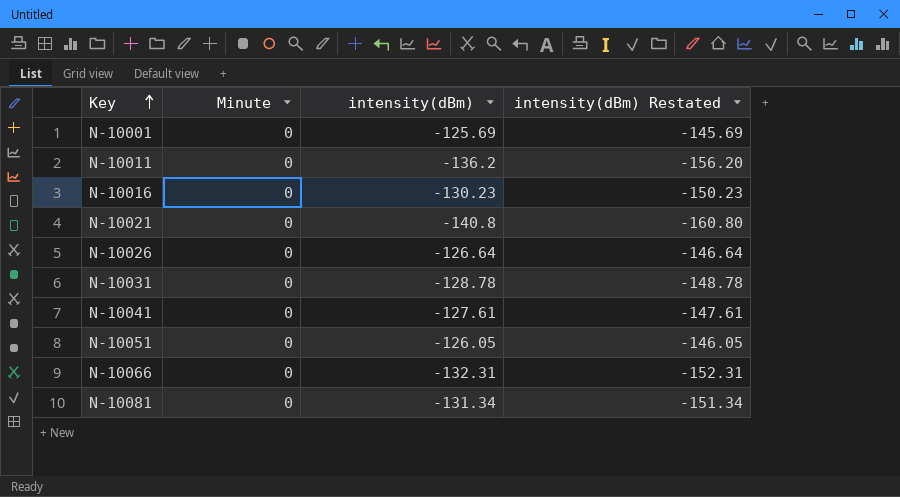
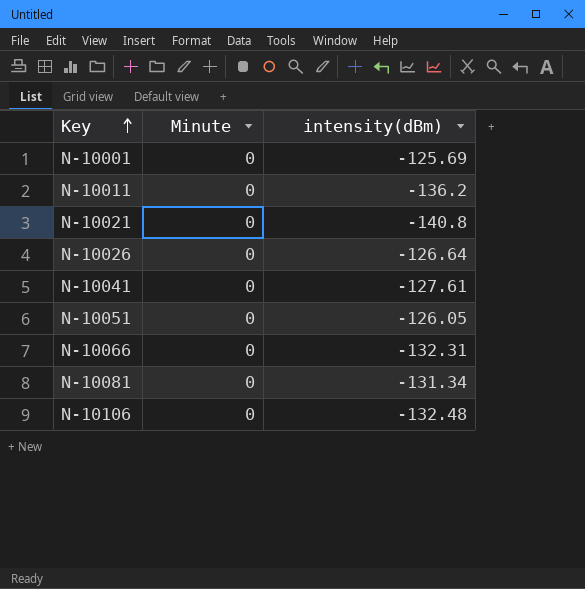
column intensity(dBm) Restated | formula: [intensity(dBm)] - 20 -> none
row N-10016: 0 | -130.23 | -150.23 -> none
row N-10031: 0 | -128.78 | -148.78 -> none
row N-10106: none -> 0 | -132.48

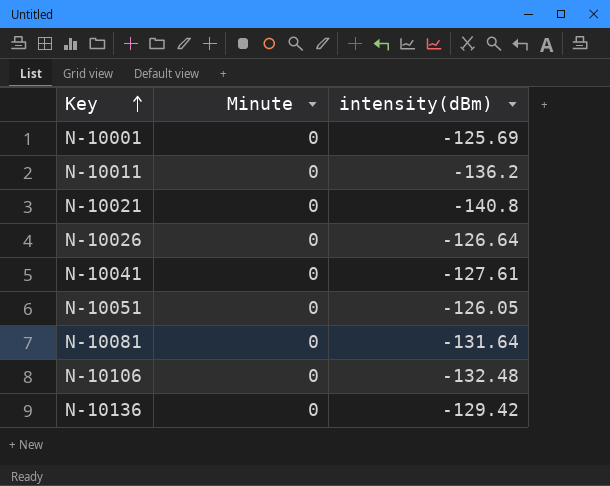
row N-10066: 0 | -132.31 -> none
N-10081 | intensity(dBm): -131.34 -> -131.64
row N-10136: none -> 0 | -129.42

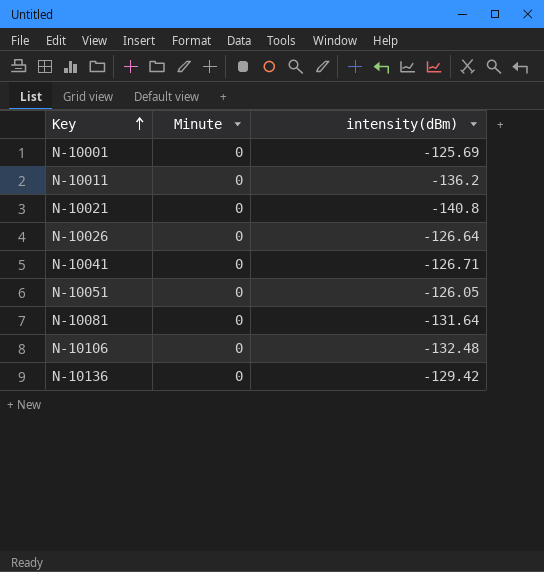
N-10041 | intensity(dBm): -127.61 -> -126.71

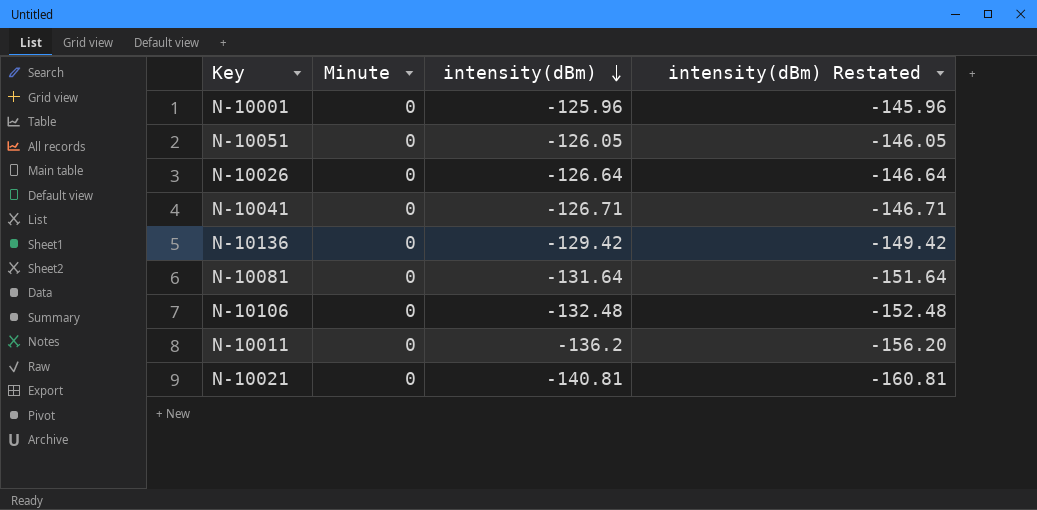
row order: Key ascending -> intensity(dBm) descending
column intensity(dBm) Restated | formula: none -> [intensity(dBm)] - 20
N-10001 | intensity(dBm): -125.69 -> -125.96
N-10021 | intensity(dBm): -140.8 -> -140.81

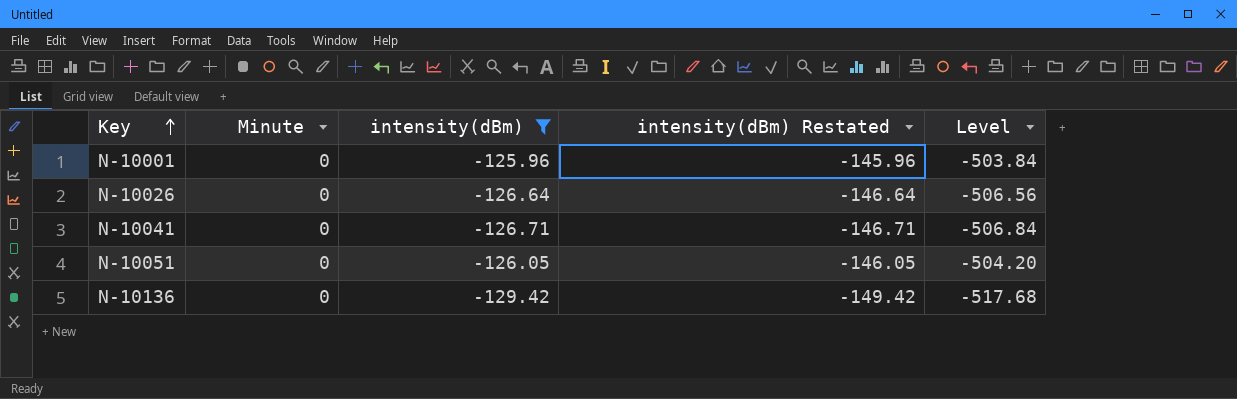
filter: none -> intensity(dBm) >= -129.42
row order: intensity(dBm) descending -> Key ascending
column Level | formula: none -> [intensity(dBm)] * 4

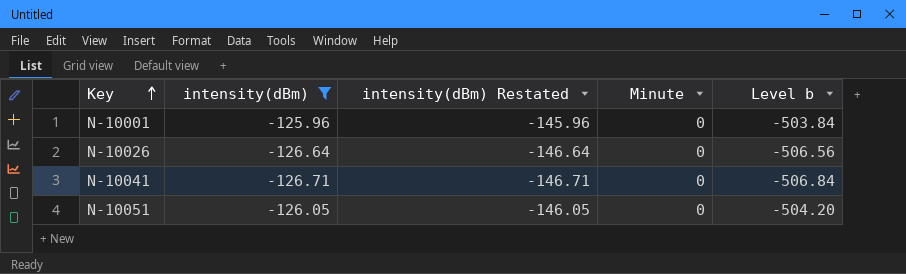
column Minute | position: 2 -> 4
column name: Level -> Level b
row N-10136: 0 | -129.42 | -149.42 | -517.68 -> none

